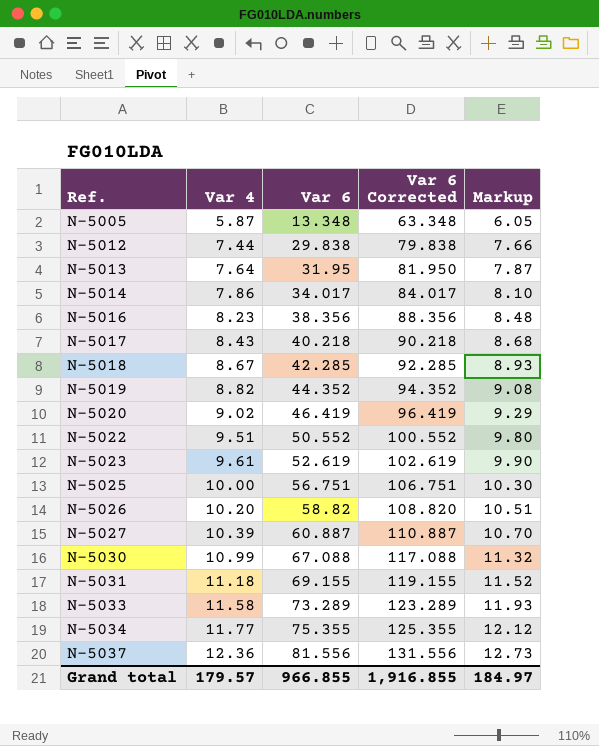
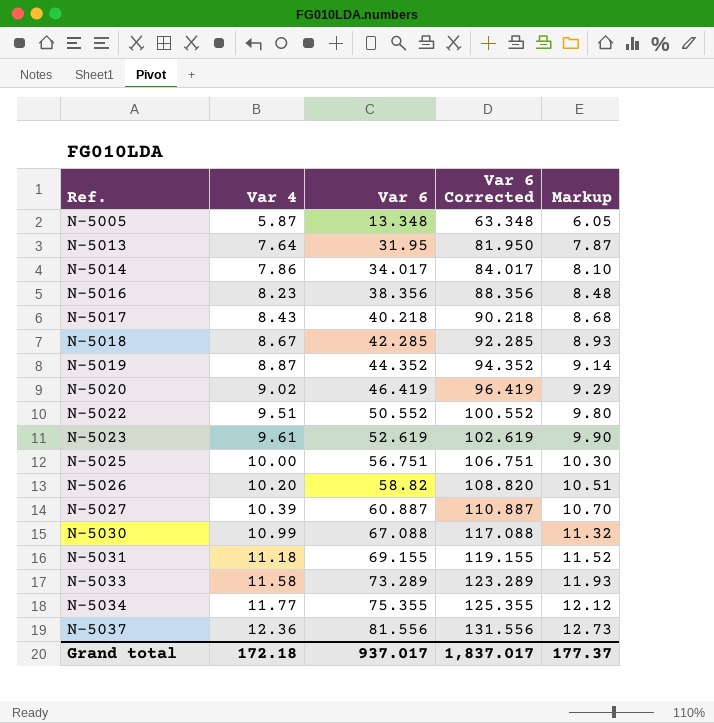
row N-5012: 7.44 | 29.838 | 79.838 | 7.66 -> none
N-5019 | Var 4: 8.82 -> 8.87
N-5019 | Markup: 9.08 -> 9.14
Grand total | Var 4: 179.57 -> 172.18
Grand total | Var 6: 966.855 -> 937.017
Grand total | Var 6 Corrected: 1,916.855 -> 1,837.017
Grand total | Markup: 184.97 -> 177.37

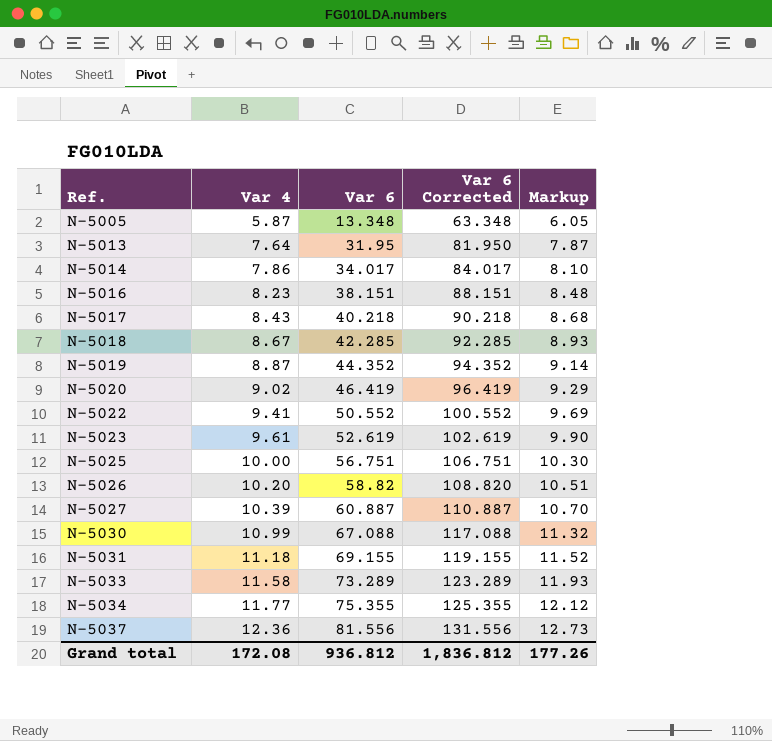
N-5016 | Var 6: 38.356 -> 38.151
N-5016 | Var 6 Corrected: 88.356 -> 88.151
N-5022 | Var 4: 9.51 -> 9.41
N-5022 | Markup: 9.80 -> 9.69
Grand total | Var 4: 172.18 -> 172.08
Grand total | Var 6: 937.017 -> 936.812
Grand total | Var 6 Corrected: 1,837.017 -> 1,836.812
Grand total | Markup: 177.37 -> 177.26

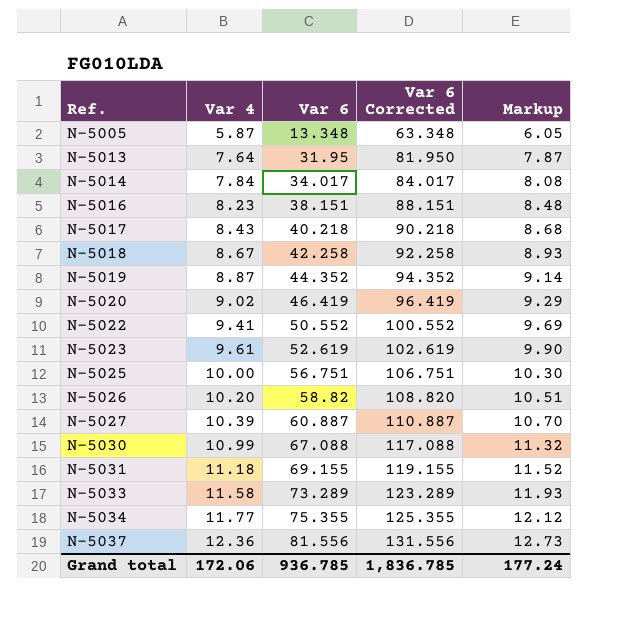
N-5014 | Var 4: 7.86 -> 7.84
N-5014 | Markup: 8.10 -> 8.08
N-5018 | Var 6: 42.285 -> 42.258
N-5018 | Var 6 Corrected: 92.285 -> 92.258
Grand total | Var 4: 172.08 -> 172.06
Grand total | Var 6: 936.812 -> 936.785
Grand total | Var 6 Corrected: 1,836.812 -> 1,836.785
Grand total | Markup: 177.26 -> 177.24

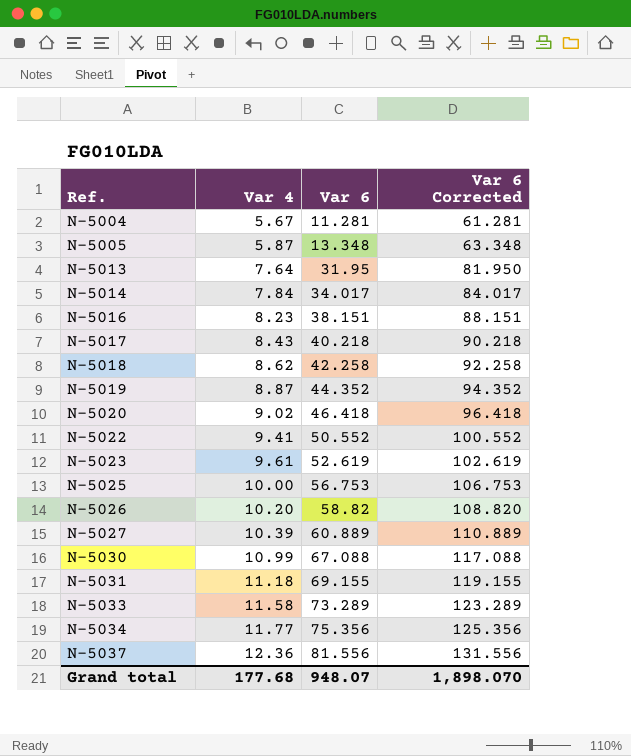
column Markup | formula: [Var 4] * 1.03 -> none
row N-5004: none -> 5.67 | 11.281 | 61.281
N-5018 | Var 4: 8.67 -> 8.62
N-5020 | Var 6: 46.419 -> 46.418
N-5020 | Var 6 Corrected: 96.419 -> 96.418
N-5025 | Var 6: 56.751 -> 56.753
N-5025 | Var 6 Corrected: 106.751 -> 106.753
N-5027 | Var 6: 60.887 -> 60.889
N-5027 | Var 6 Corrected: 110.887 -> 110.889
N-5034 | Var 6: 75.355 -> 75.356
N-5034 | Var 6 Corrected: 125.355 -> 125.356
Grand total | Var 4: 172.06 -> 177.68
Grand total | Var 6: 936.785 -> 948.07
Grand total | Var 6 Corrected: 1,836.785 -> 1,898.070

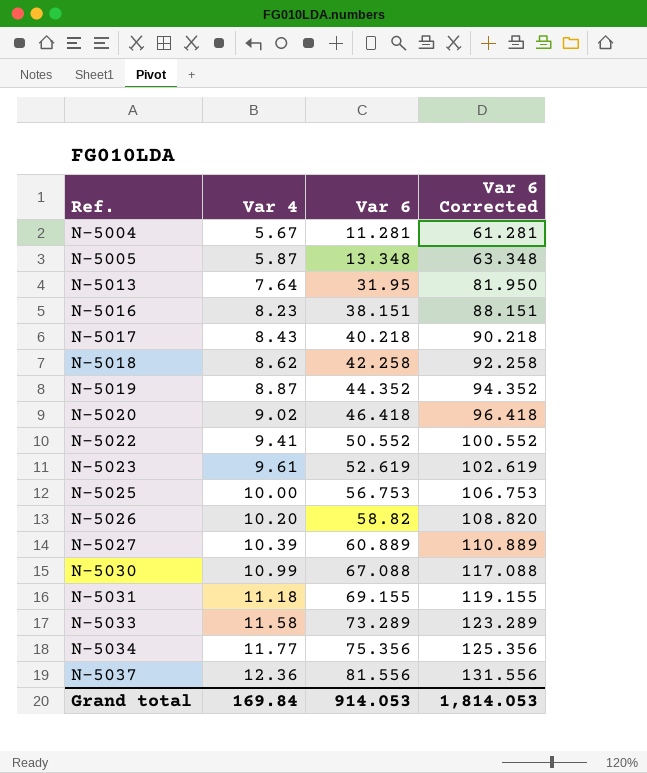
row N-5014: 7.84 | 34.017 | 84.017 -> none
Grand total | Var 4: 177.68 -> 169.84
Grand total | Var 6: 948.07 -> 914.053
Grand total | Var 6 Corrected: 1,898.070 -> 1,814.053

